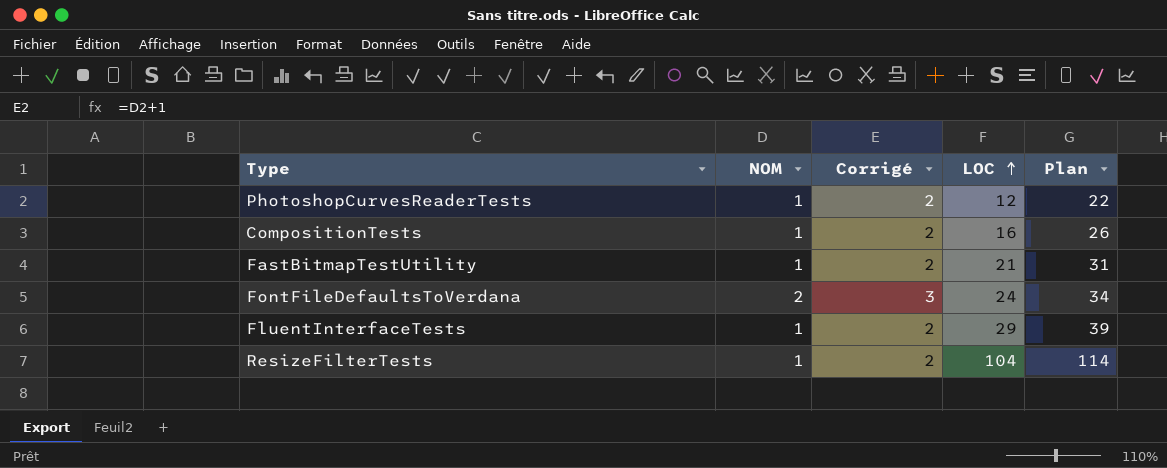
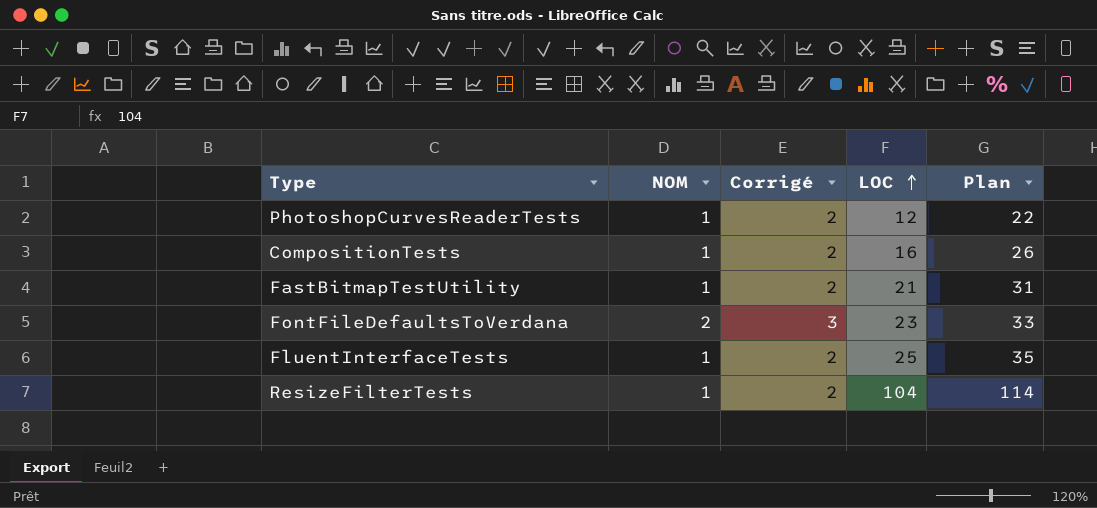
FontFileDefaultsToVerdana | LOC: 24 -> 23
FontFileDefaultsToVerdana | Plan: 34 -> 33
FluentInterfaceTests | LOC: 29 -> 25
FluentInterfaceTests | Plan: 39 -> 35

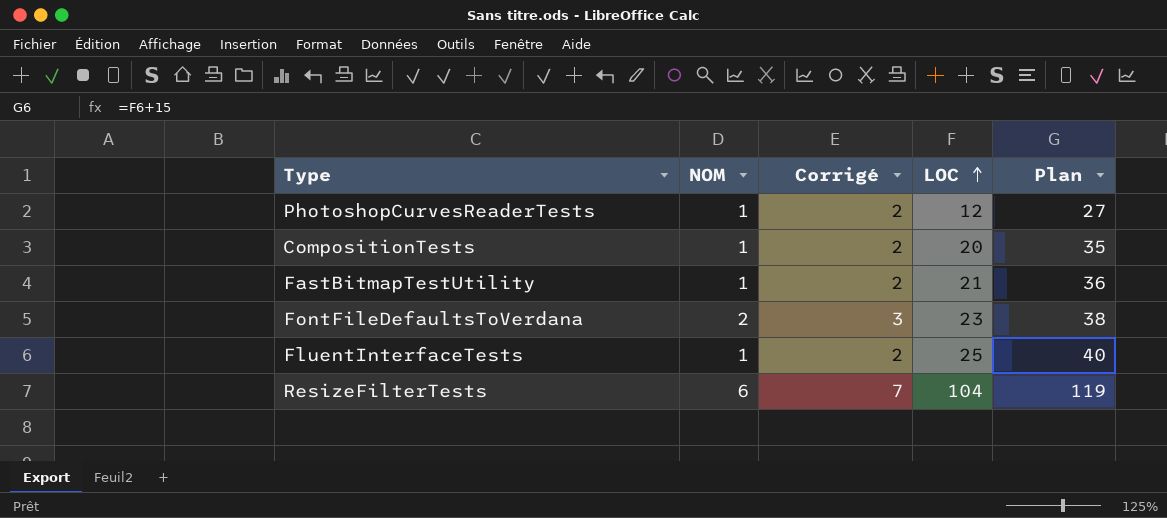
column Plan | formula: [LOC] + 10 -> [LOC] + 15
CompositionTests | LOC: 16 -> 20
ResizeFilterTests | NOM: 1 -> 6
ResizeFilterTests | Corrigé: 2 -> 7

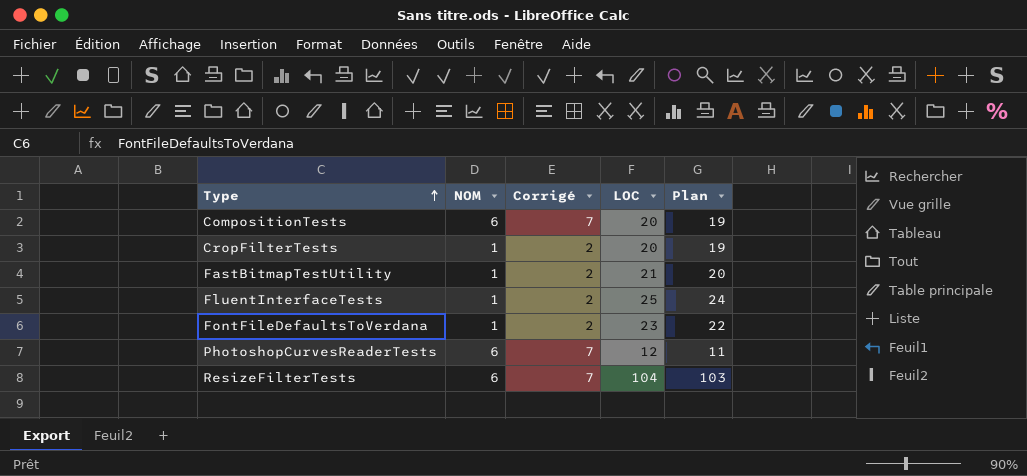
row order: LOC ascending -> Type ascending
column Plan | formula: [LOC] + 15 -> [LOC] - 1
CompositionTests | NOM: 1 -> 6
CompositionTests | Corrigé: 2 -> 7
row CropFilterTests: none -> 1 | 2 | 20 | 19
FontFileDefaultsToVerdana | NOM: 2 -> 1
FontFileDefaultsToVerdana | Corrigé: 3 -> 2
PhotoshopCurvesReaderTests | NOM: 1 -> 6
PhotoshopCurvesReaderTests | Corrigé: 2 -> 7

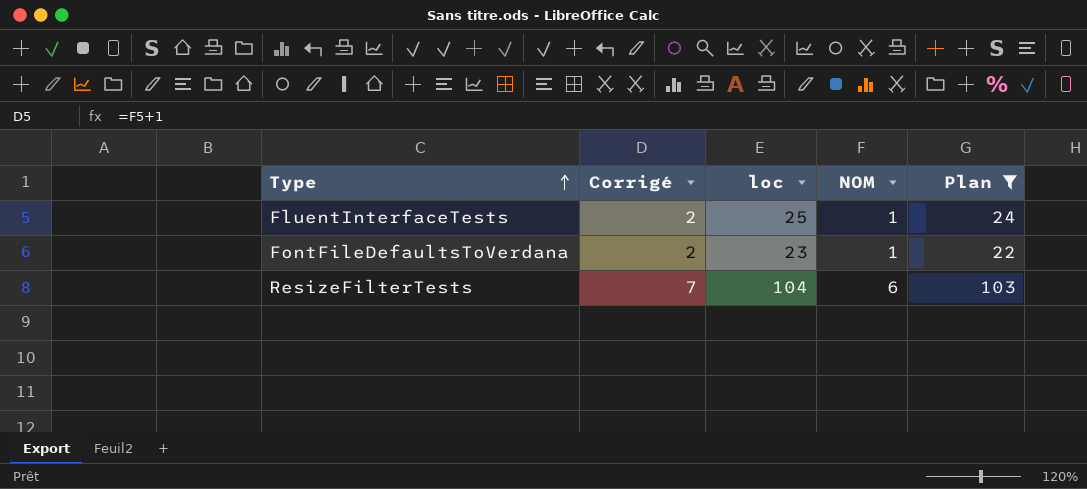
filter: none -> Plan >= 22
column name: LOC -> loc
column NOM | position: 2 -> 4

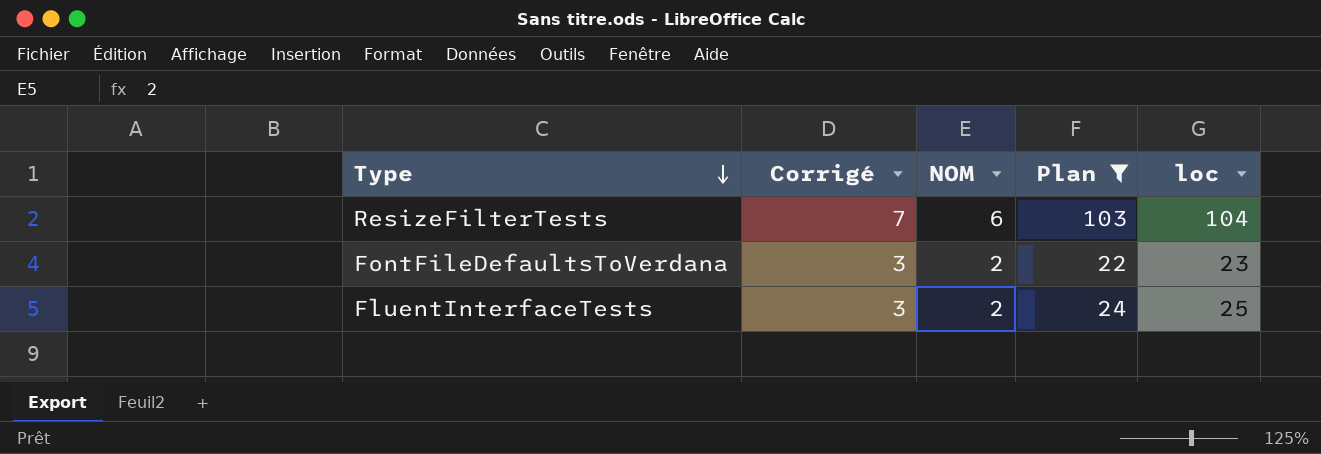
row order: Type ascending -> Type descending
column loc | position: 3 -> 5
FontFileDefaultsToVerdana | Corrigé: 2 -> 3
FontFileDefaultsToVerdana | NOM: 1 -> 2
FluentInterfaceTests | Corrigé: 2 -> 3
FluentInterfaceTests | NOM: 1 -> 2

